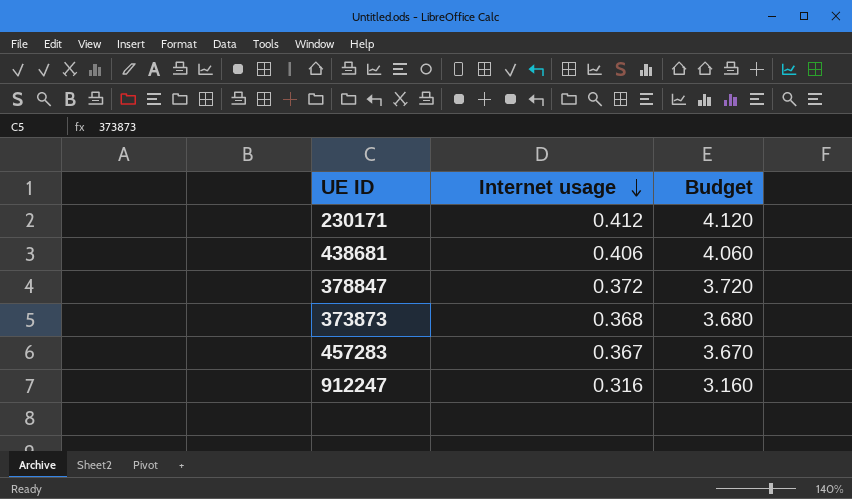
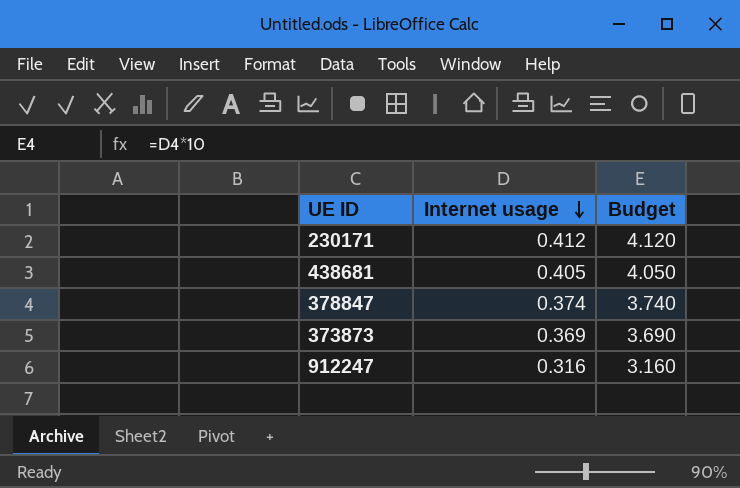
row 457283: 0.367 | 3.670 -> none
438681 | Internet usage: 0.406 -> 0.405
438681 | Budget: 4.060 -> 4.050
378847 | Internet usage: 0.372 -> 0.374
378847 | Budget: 3.720 -> 3.740
373873 | Internet usage: 0.368 -> 0.369
373873 | Budget: 3.680 -> 3.690

